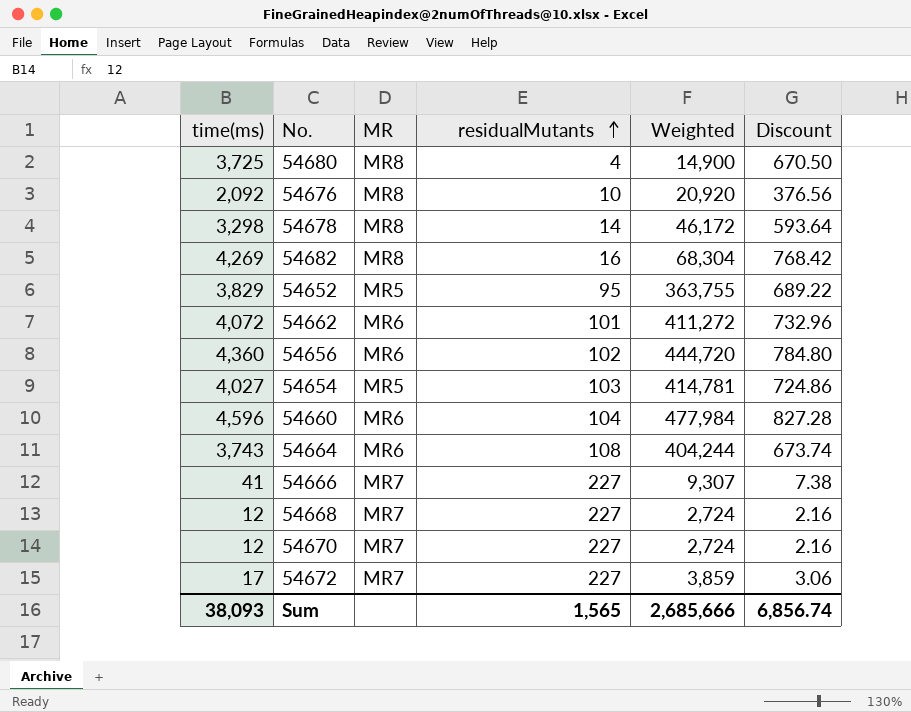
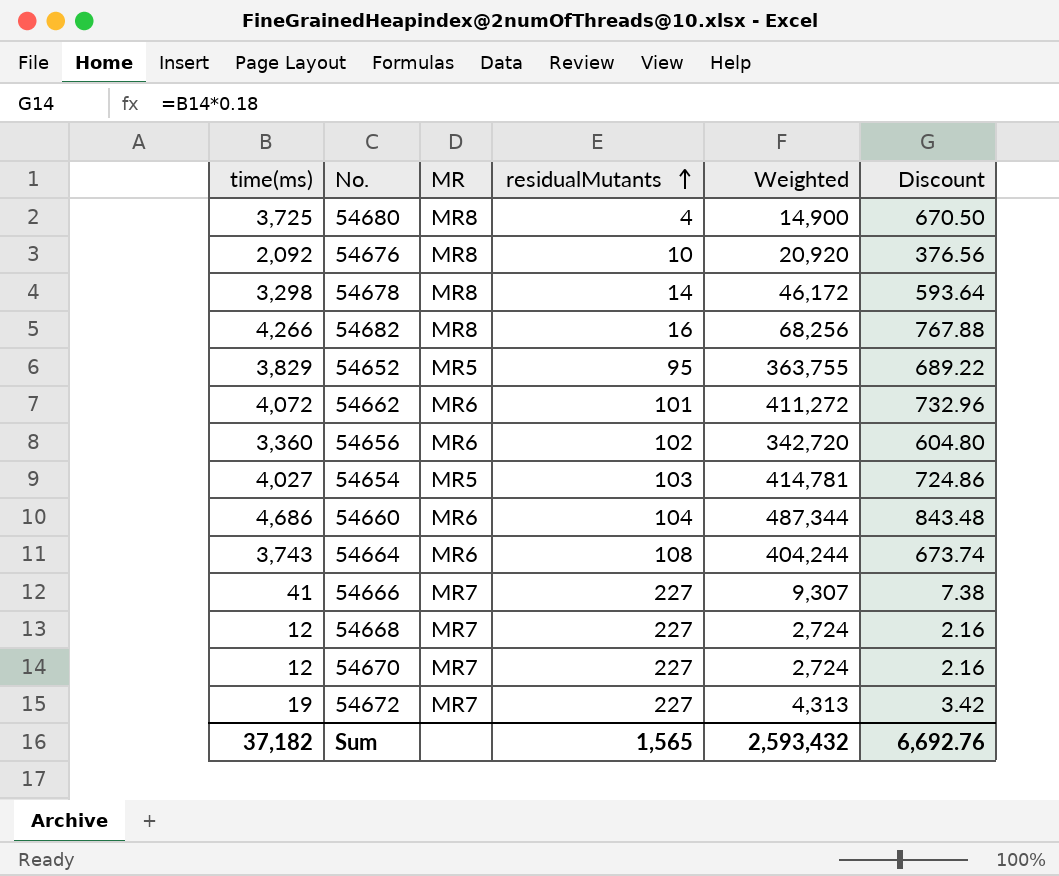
54682 | time(ms): 4,269 -> 4,266
54682 | Weighted: 68,304 -> 68,256
54682 | Discount: 768.42 -> 767.88
54656 | time(ms): 4,360 -> 3,360
54656 | Weighted: 444,720 -> 342,720
54656 | Discount: 784.80 -> 604.80
54660 | time(ms): 4,596 -> 4,686
54660 | Weighted: 477,984 -> 487,344
54660 | Discount: 827.28 -> 843.48
54672 | time(ms): 17 -> 19
54672 | Weighted: 3,859 -> 4,313
54672 | Discount: 3.06 -> 3.42
Sum | time(ms): 38,093 -> 37,182
Sum | Weighted: 2,685,666 -> 2,593,432
Sum | Discount: 6,856.74 -> 6,692.76

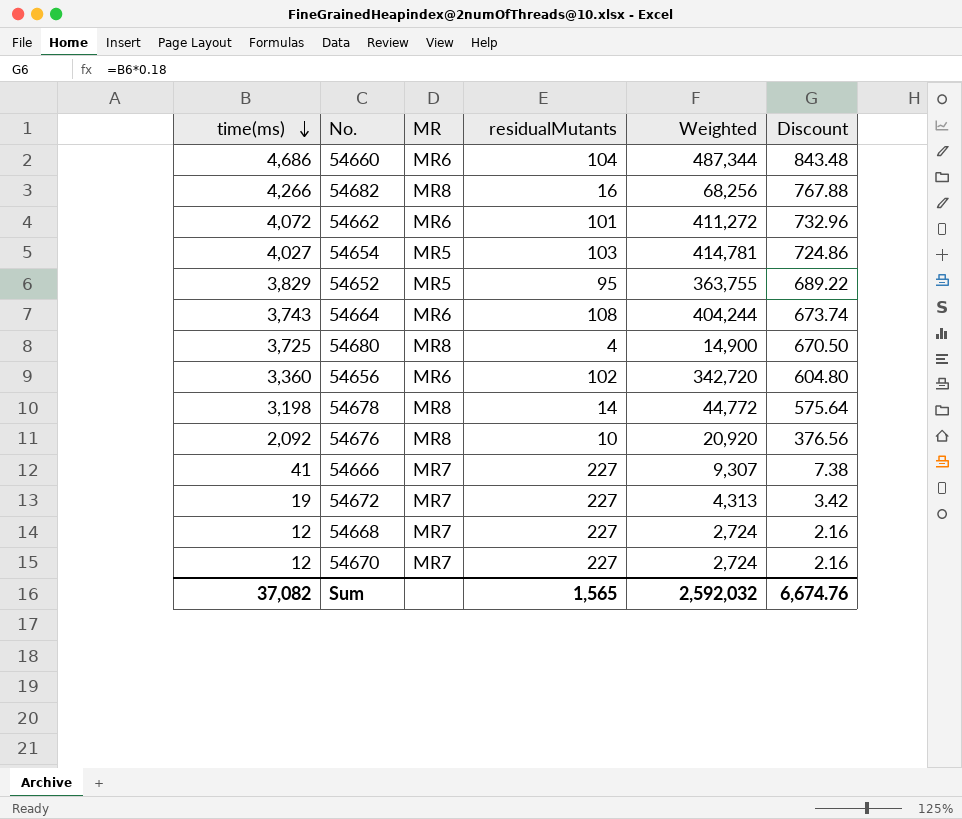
row order: residualMutants ascending -> time(ms) descending
54678 | time(ms): 3,298 -> 3,198
54678 | Weighted: 46,172 -> 44,772
54678 | Discount: 593.64 -> 575.64
Sum | time(ms): 37,182 -> 37,082
Sum | Weighted: 2,593,432 -> 2,592,032
Sum | Discount: 6,692.76 -> 6,674.76

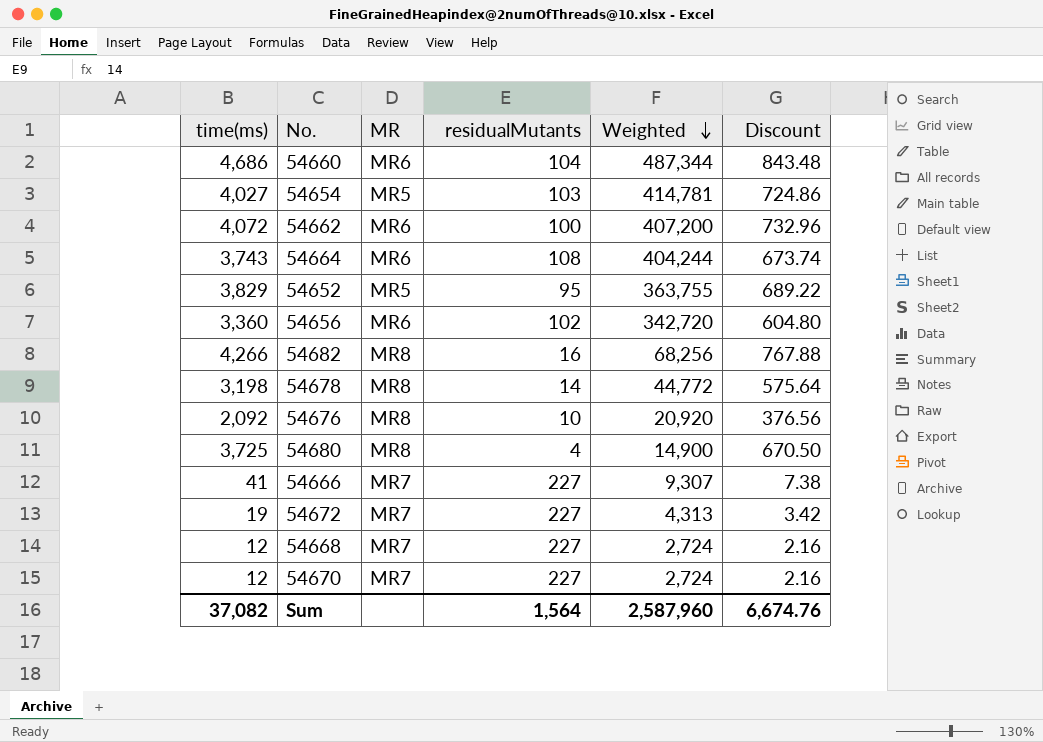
row order: time(ms) descending -> Weighted descending
54662 | residualMutants: 101 -> 100
54662 | Weighted: 411,272 -> 407,200
Sum | residualMutants: 1,565 -> 1,564
Sum | Weighted: 2,592,032 -> 2,587,960

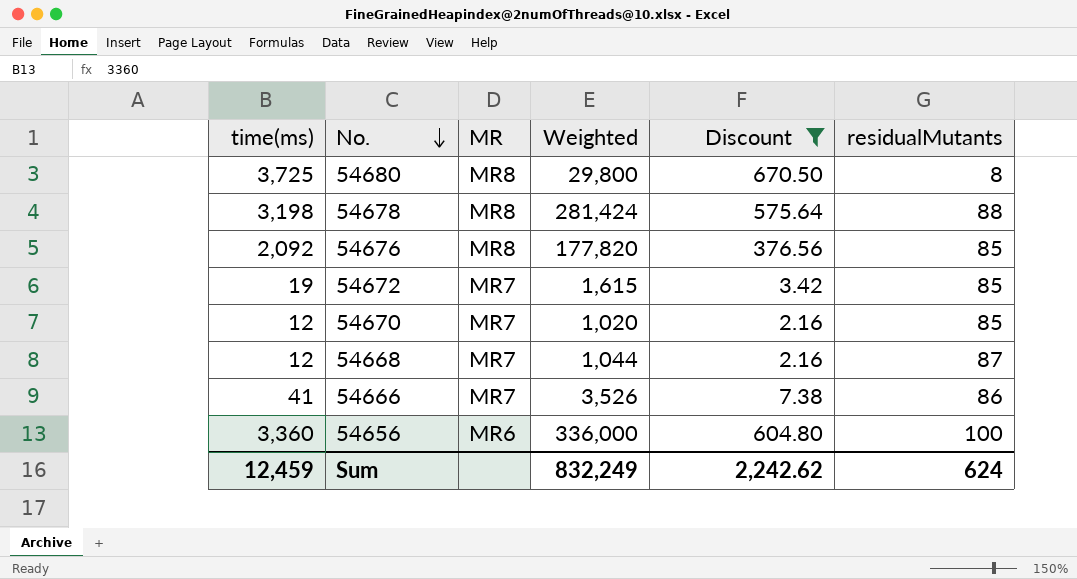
filter: none -> Discount <= 670.50
row order: Weighted descending -> No. descending
column residualMutants | position: 4 -> 6
54680 | Weighted: 14,900 -> 29,800
54680 | residualMutants: 4 -> 8
54678 | Weighted: 44,772 -> 281,424
54678 | residualMutants: 14 -> 88
54676 | Weighted: 20,920 -> 177,820
54676 | residualMutants: 10 -> 85
54672 | Weighted: 4,313 -> 1,615
54672 | residualMutants: 227 -> 85
54670 | Weighted: 2,724 -> 1,020
54670 | residualMutants: 227 -> 85
54668 | Weighted: 2,724 -> 1,044
54668 | residualMutants: 227 -> 87
54666 | Weighted: 9,307 -> 3,526
54666 | residualMutants: 227 -> 86
54656 | Weighted: 342,720 -> 336,000
54656 | residualMutants: 102 -> 100
Sum | time(ms): 37,082 -> 12,459
Sum | Weighted: 2,587,960 -> 832,249
Sum | Discount: 6,674.76 -> 2,242.62
Sum | residualMutants: 1,564 -> 624

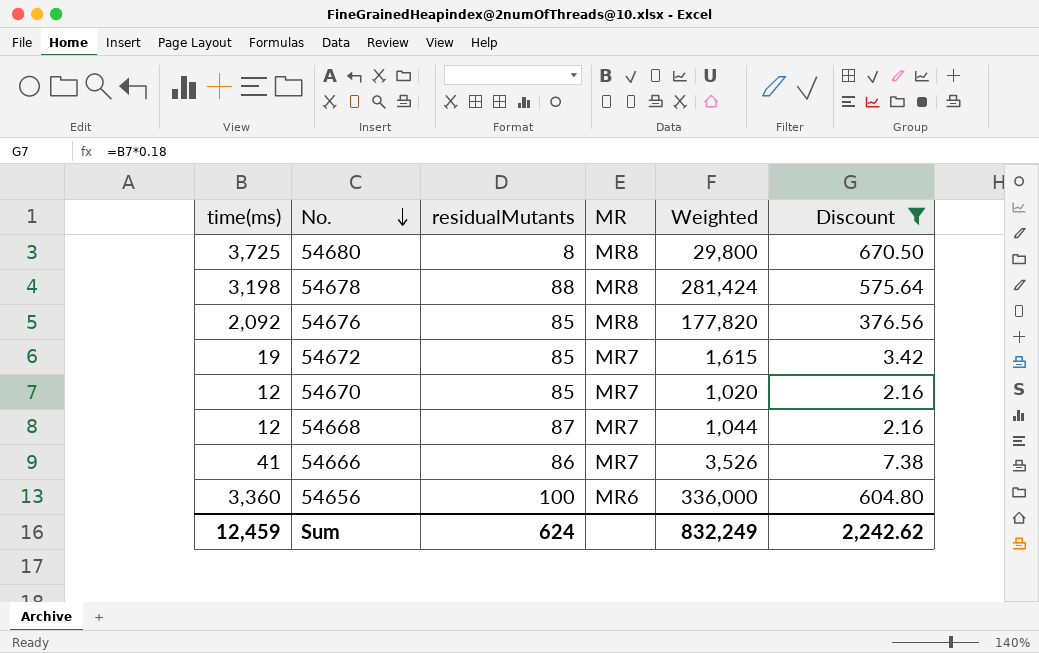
column residualMutants | position: 6 -> 3

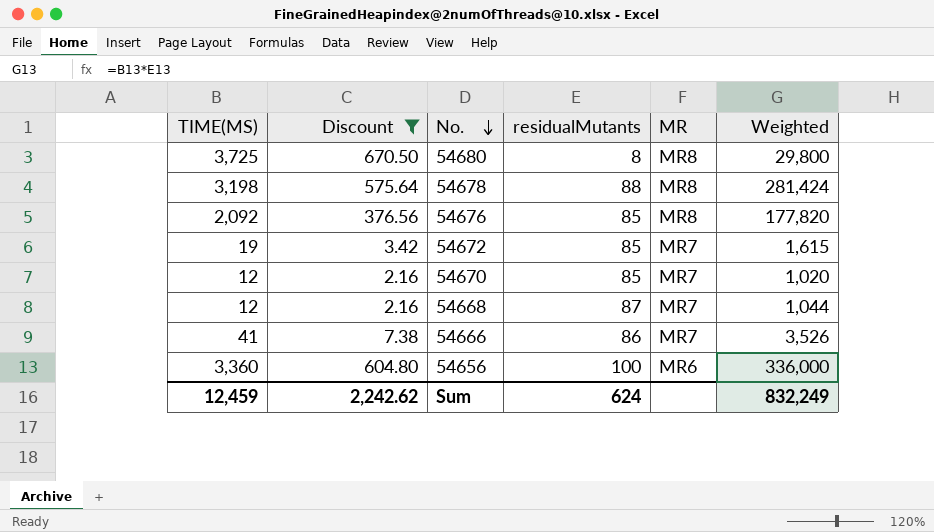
column name: time(ms) -> TIME(MS)
column Discount | position: 6 -> 2

